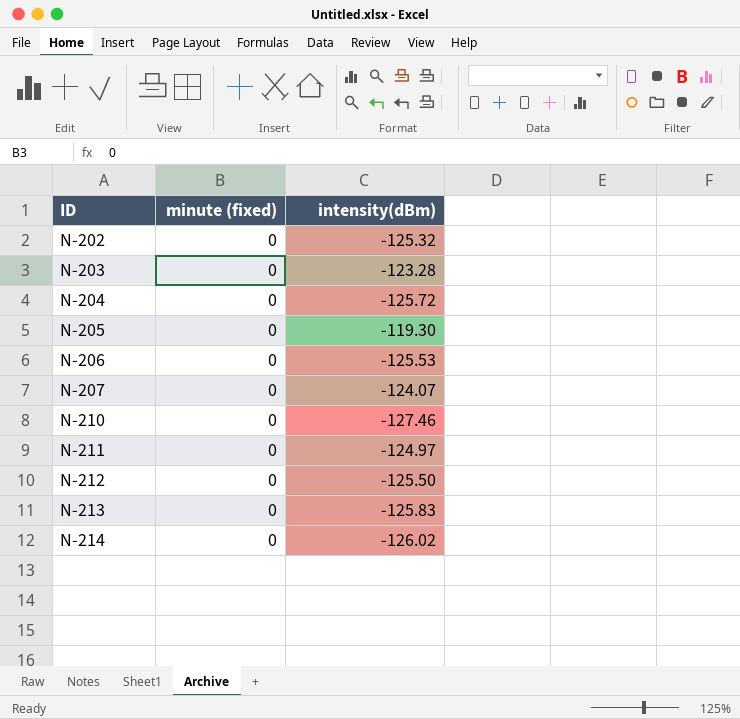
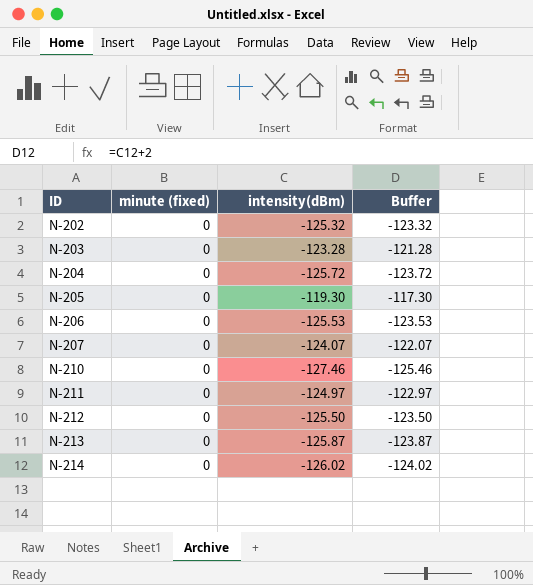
column Buffer | formula: none -> [intensity(dBm)] + 2
N-213 | intensity(dBm): -125.83 -> -125.87

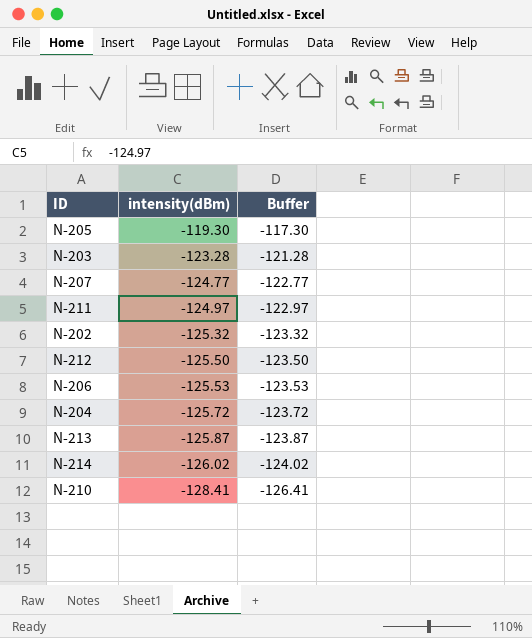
row order: ID ascending -> intensity(dBm) descending
column minute (fixed) | position: 2 -> none
N-207 | intensity(dBm): -124.07 -> -124.77
N-207 | Buffer: -122.07 -> -122.77
N-210 | intensity(dBm): -127.46 -> -128.41
N-210 | Buffer: -125.46 -> -126.41

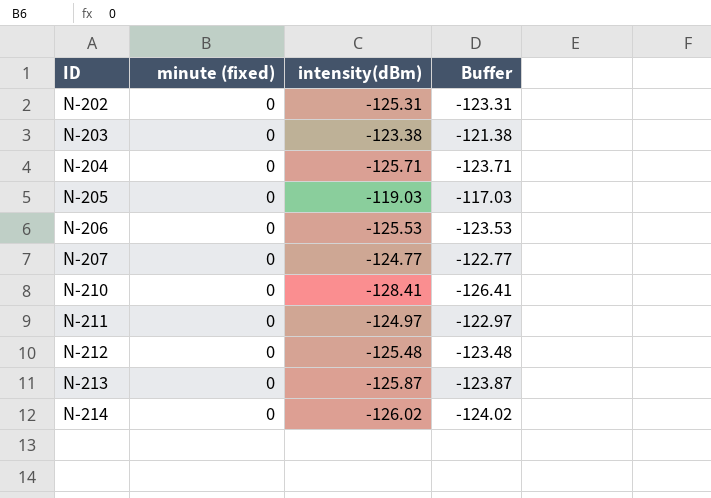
row order: intensity(dBm) descending -> ID ascending
column minute (fixed) | position: none -> 2
N-202 | intensity(dBm): -125.32 -> -125.31
N-202 | Buffer: -123.32 -> -123.31
N-203 | intensity(dBm): -123.28 -> -123.38
N-203 | Buffer: -121.28 -> -121.38
N-204 | intensity(dBm): -125.72 -> -125.71
N-204 | Buffer: -123.72 -> -123.71
N-205 | intensity(dBm): -119.30 -> -119.03
N-205 | Buffer: -117.30 -> -117.03
N-212 | intensity(dBm): -125.50 -> -125.48
N-212 | Buffer: -123.50 -> -123.48

